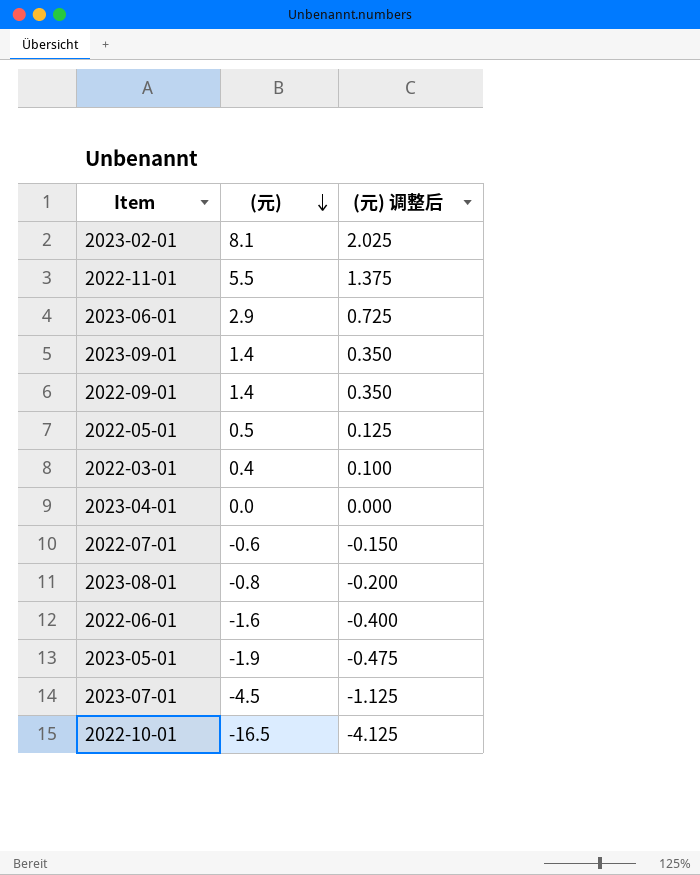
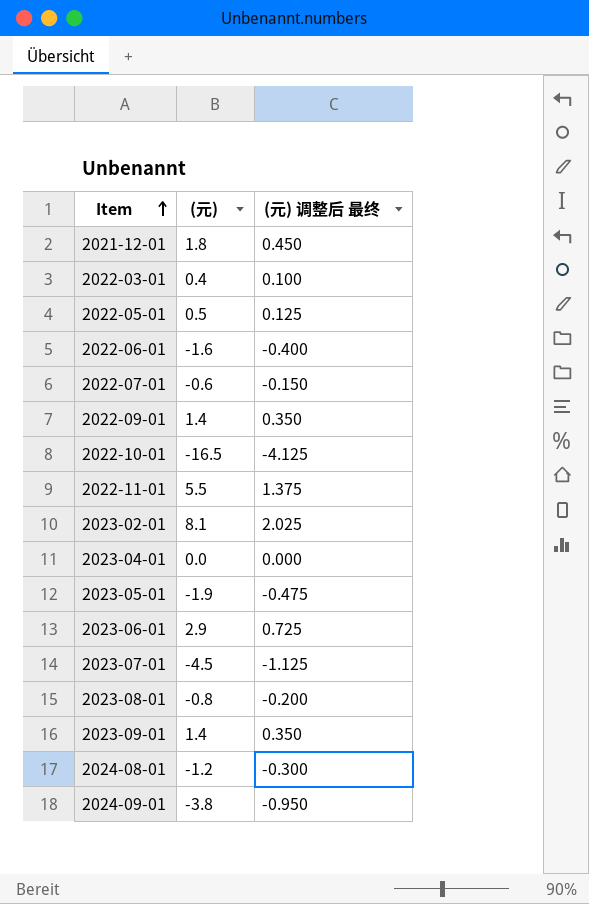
row order: (元) descending -> Item ascending
column name: (元) 调整后 -> (元) 调整后 最终
row 2021-12-01: none -> 1.8 | 0.450
row 2024-08-01: none -> -1.2 | -0.300
row 2024-09-01: none -> -3.8 | -0.950

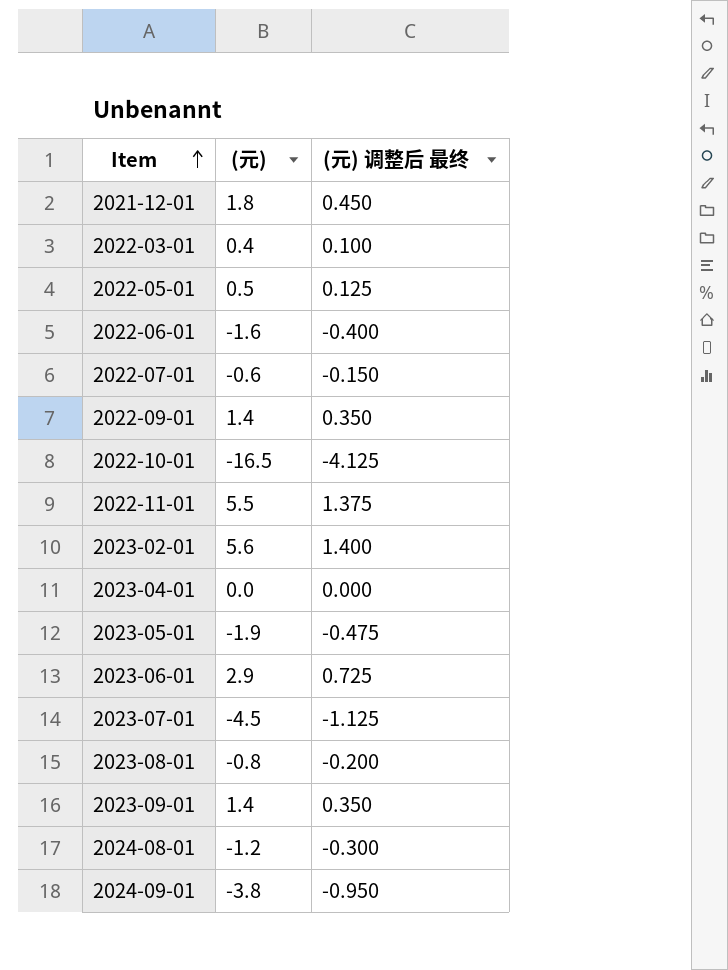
2023-02-01 | (元): 8.1 -> 5.6
2023-02-01 | (元) 调整后 最终: 2.025 -> 1.400

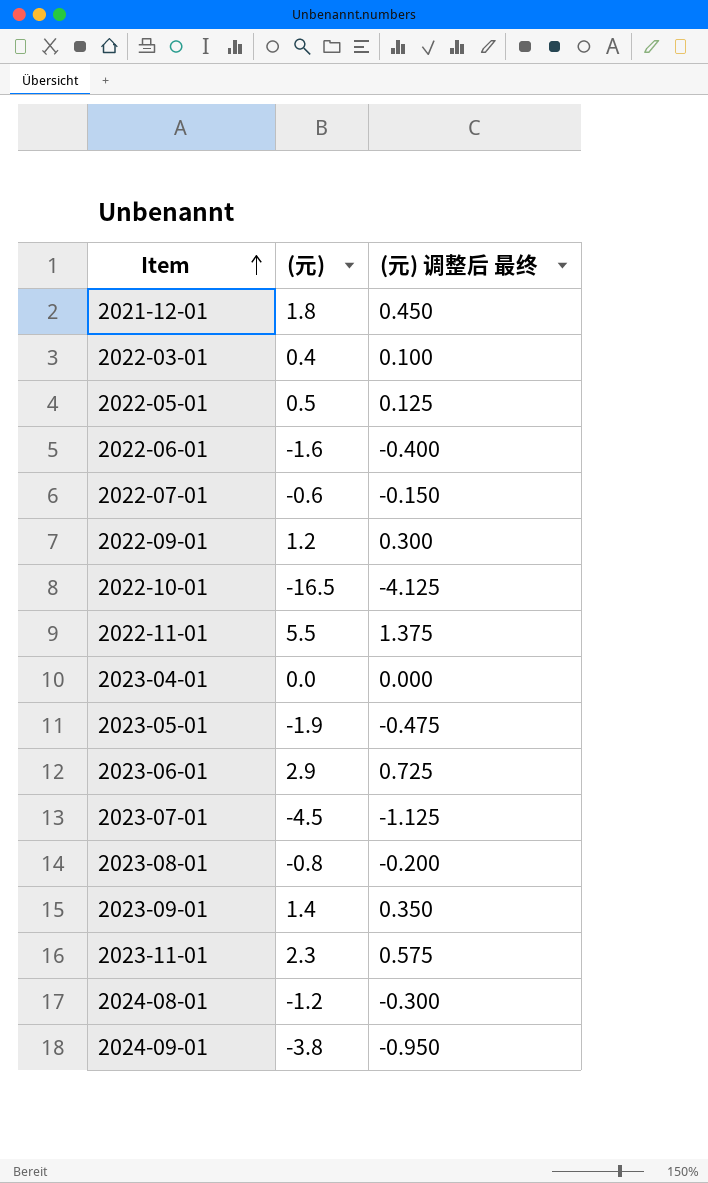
row 2023-02-01: 5.6 | 1.400 -> none
2022-09-01 | (元): 1.4 -> 1.2
2022-09-01 | (元) 调整后 最终: 0.350 -> 0.300
row 2023-11-01: none -> 2.3 | 0.575

